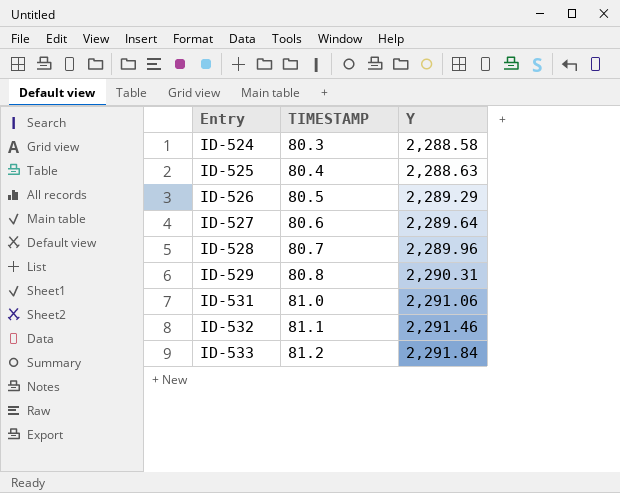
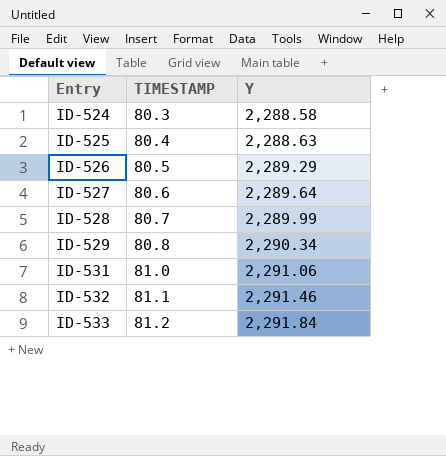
ID-528 | Y: 2,289.96 -> 2,289.99
ID-529 | Y: 2,290.31 -> 2,290.34

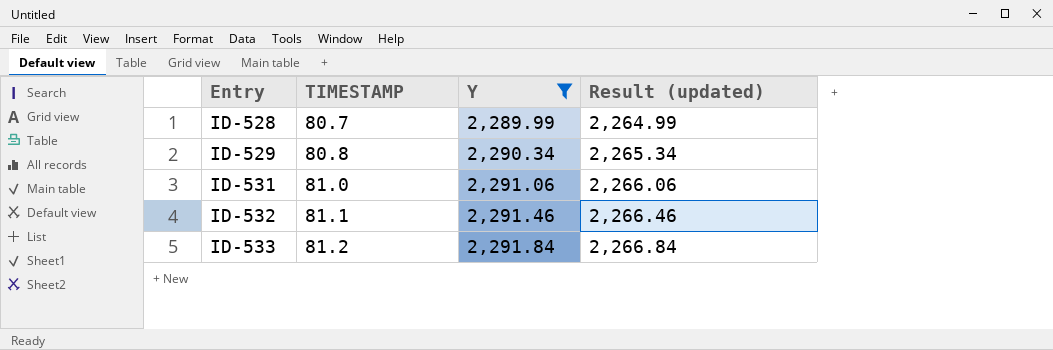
filter: none -> Y >= 2,289.99
column Result (updated) | formula: none -> [Y] - 25

